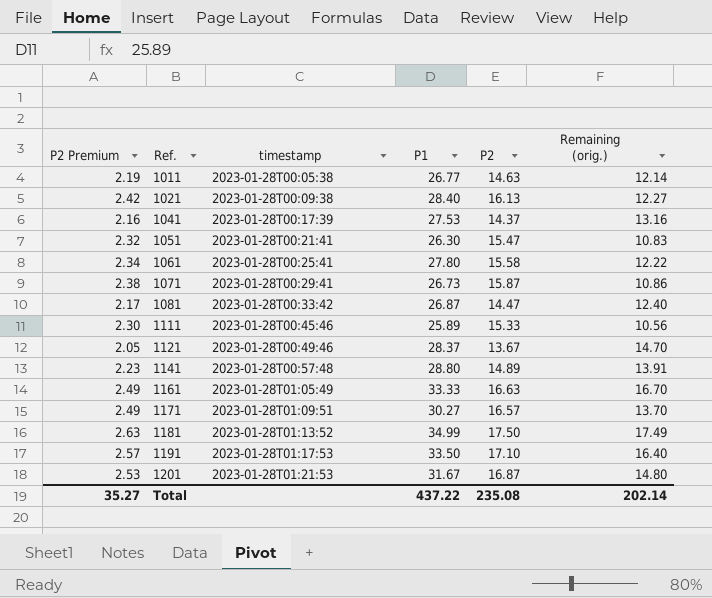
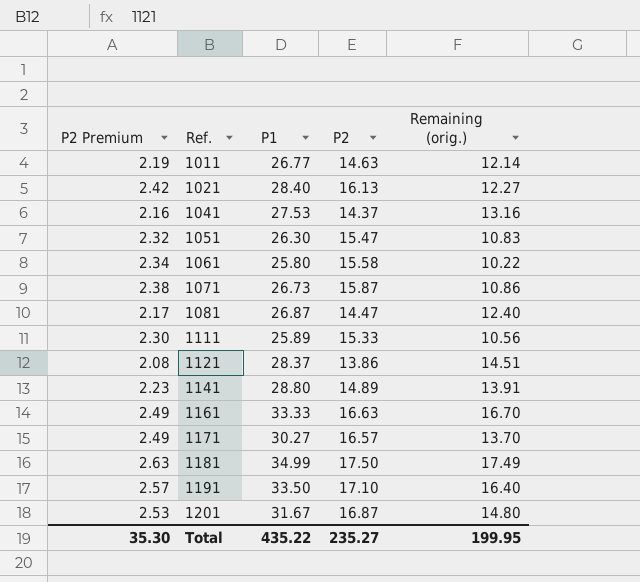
column timestamp | position: 3 -> none
1061 | P1: 27.80 -> 25.80
1061 | Remaining (orig.): 12.22 -> 10.22
1121 | P2 Premium: 2.05 -> 2.08
1121 | P2: 13.67 -> 13.86
1121 | Remaining (orig.): 14.70 -> 14.51
Total | P2 Premium: 35.27 -> 35.30
Total | P1: 437.22 -> 435.22
Total | P2: 235.08 -> 235.27
Total | Remaining (orig.): 202.14 -> 199.95

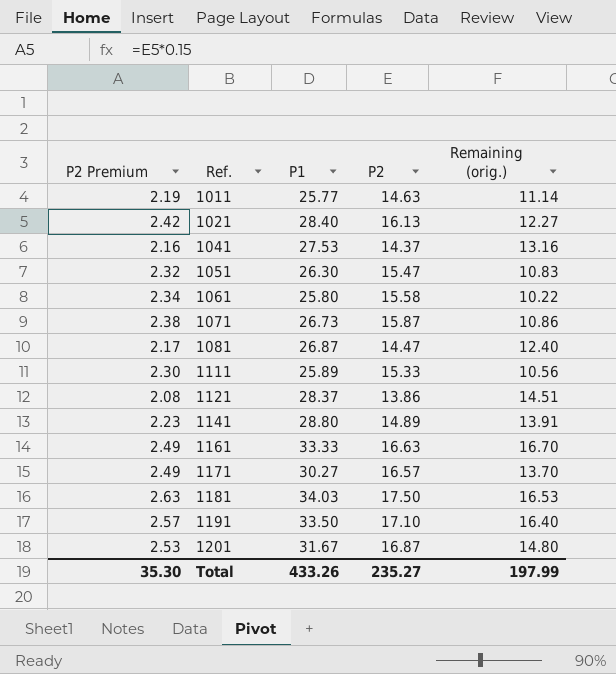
1011 | P1: 26.77 -> 25.77
1011 | Remaining (orig.): 12.14 -> 11.14
1181 | P1: 34.99 -> 34.03
1181 | Remaining (orig.): 17.49 -> 16.53
Total | P1: 435.22 -> 433.26
Total | Remaining (orig.): 199.95 -> 197.99

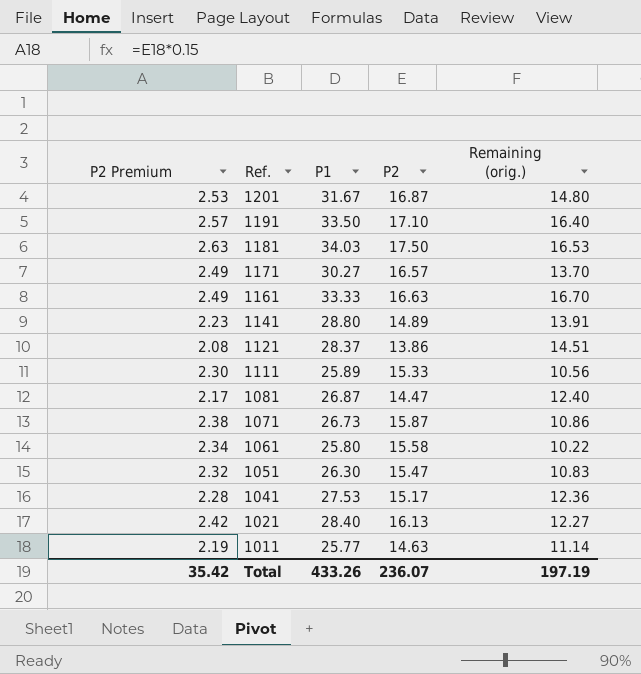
row order: Ref. ascending -> Ref. descending
1041 | P2 Premium: 2.16 -> 2.28
1041 | P2: 14.37 -> 15.17
1041 | Remaining (orig.): 13.16 -> 12.36
Total | P2 Premium: 35.30 -> 35.42
Total | P2: 235.27 -> 236.07
Total | Remaining (orig.): 197.99 -> 197.19

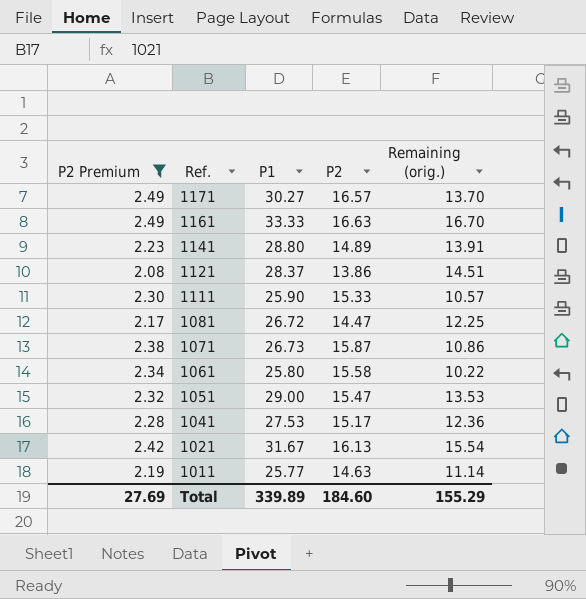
filter: none -> P2 Premium <= 2.49
1111 | P1: 25.89 -> 25.90
1111 | Remaining (orig.): 10.56 -> 10.57
1081 | P1: 26.87 -> 26.72
1081 | Remaining (orig.): 12.40 -> 12.25
1051 | P1: 26.30 -> 29.00
1051 | Remaining (orig.): 10.83 -> 13.53
1021 | P1: 28.40 -> 31.67
1021 | Remaining (orig.): 12.27 -> 15.54
Total | P2 Premium: 35.42 -> 27.69
Total | P1: 433.26 -> 339.89
Total | P2: 236.07 -> 184.60
Total | Remaining (orig.): 197.19 -> 155.29

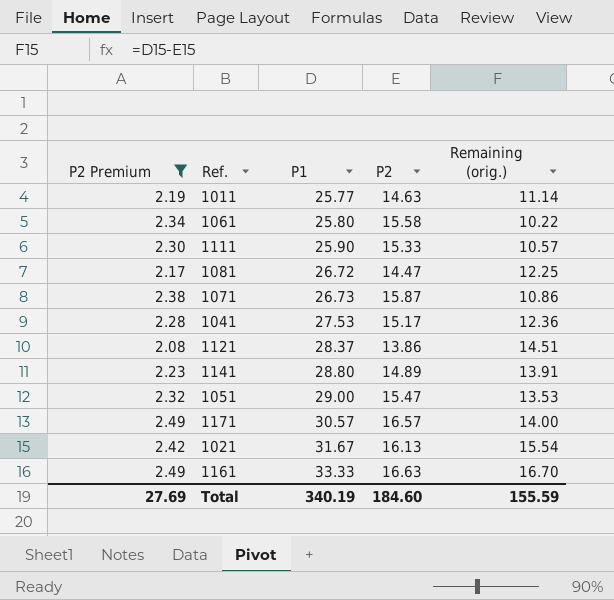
row order: Ref. descending -> P1 ascending
1171 | P1: 30.27 -> 30.57
1171 | Remaining (orig.): 13.70 -> 14.00
Total | P1: 339.89 -> 340.19
Total | Remaining (orig.): 155.29 -> 155.59

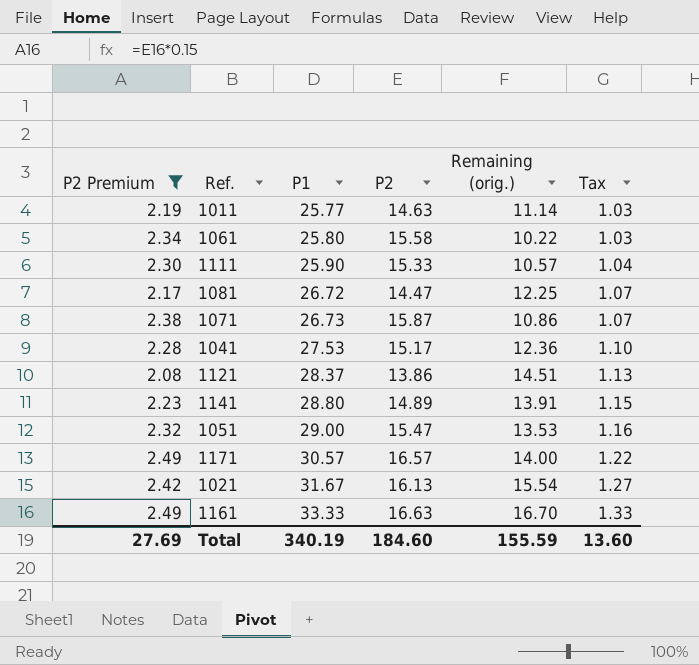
column Tax | formula: none -> [P1] * 0.04

